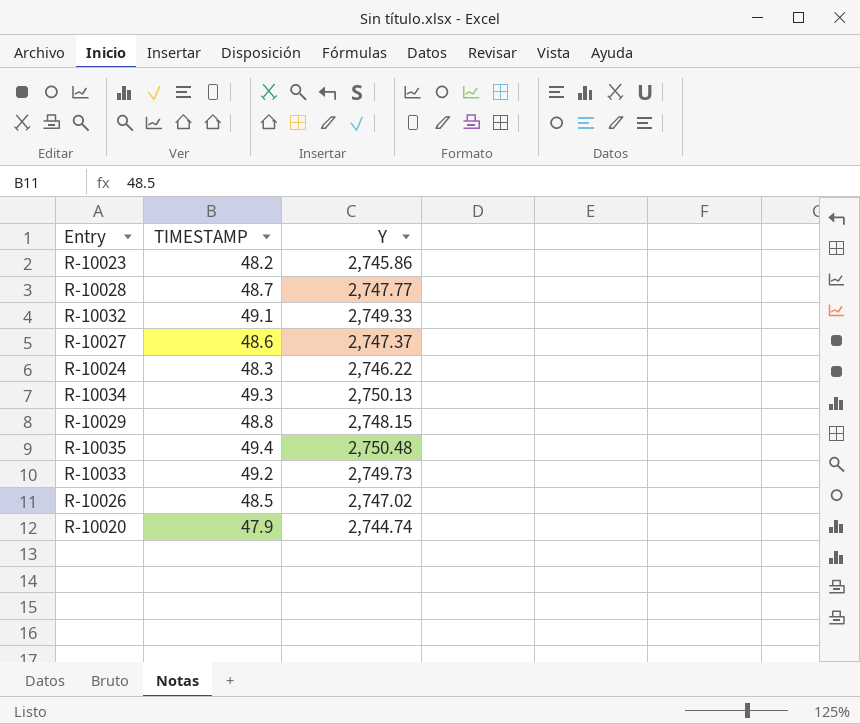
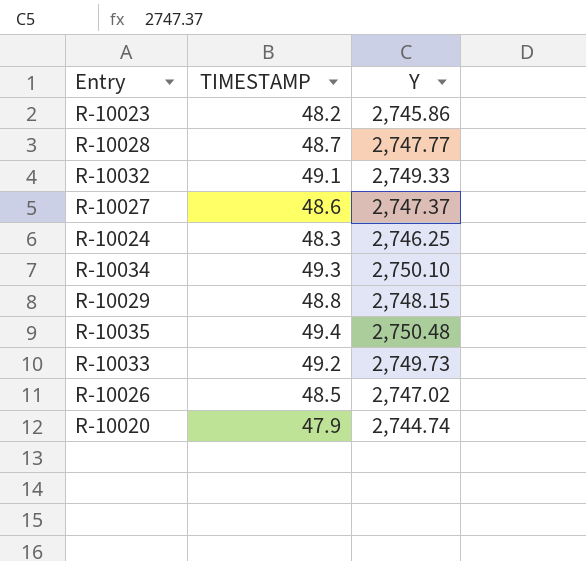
R-10024 | Y: 2,746.22 -> 2,746.25
R-10034 | Y: 2,750.13 -> 2,750.10

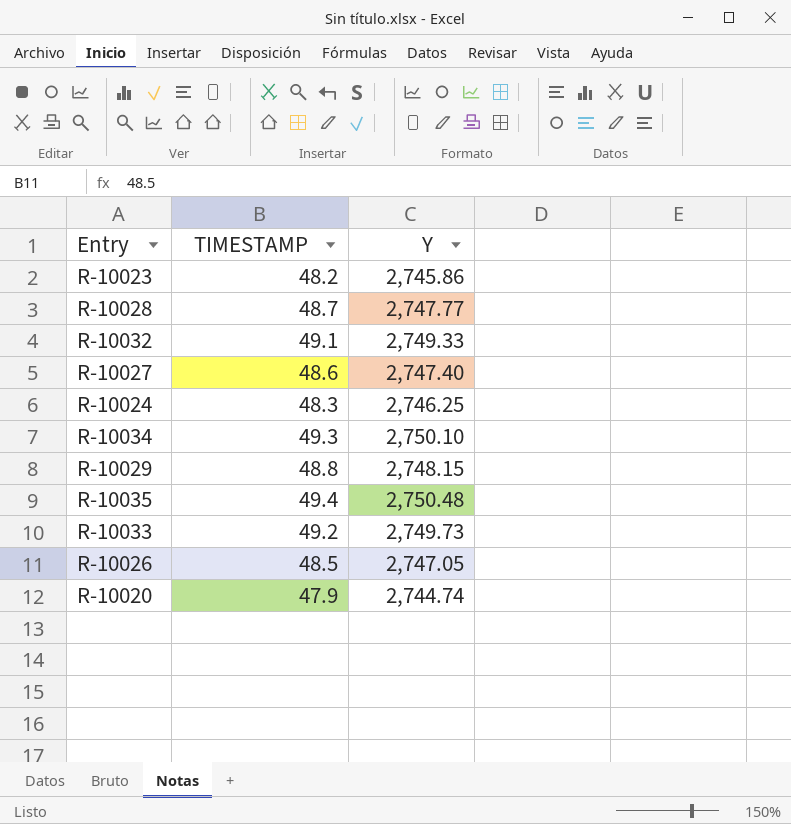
R-10027 | Y: 2,747.37 -> 2,747.40
R-10026 | Y: 2,747.02 -> 2,747.05

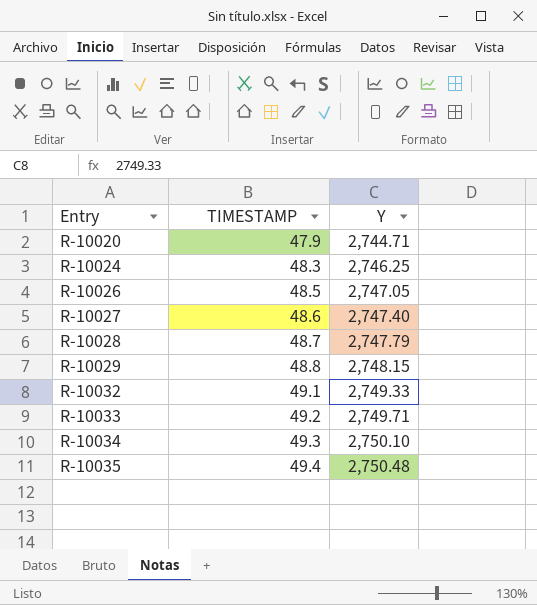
row order: none -> Entry ascending
row R-10023: 48.2 | 2,745.86 -> none
R-10020 | Y: 2,744.74 -> 2,744.71
R-10028 | Y: 2,747.77 -> 2,747.79
R-10033 | Y: 2,749.73 -> 2,749.71

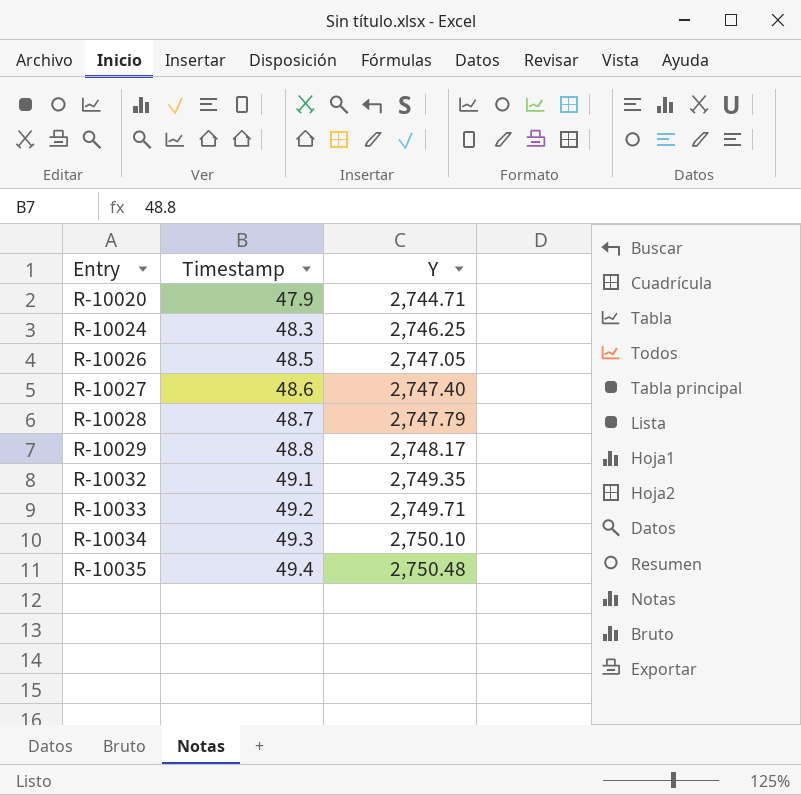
column name: TIMESTAMP -> Timestamp
R-10029 | Y: 2,748.15 -> 2,748.17
R-10032 | Y: 2,749.33 -> 2,749.35

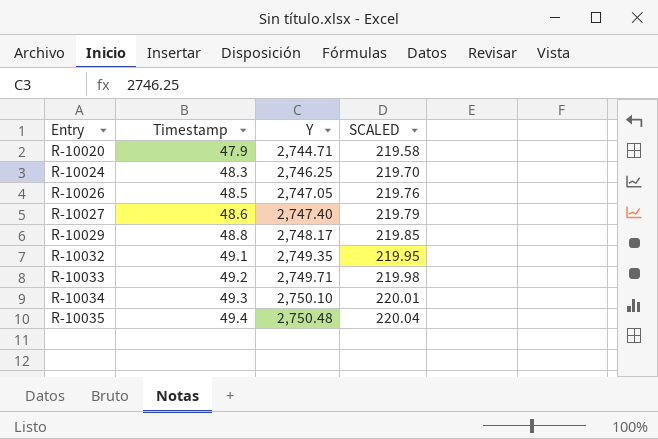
column SCALED | formula: none -> [Y] * 0.08
row R-10028: 48.7 | 2,747.79 -> none

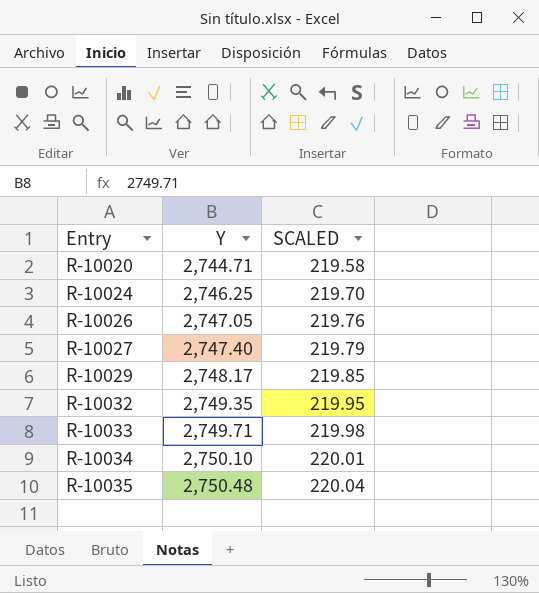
column Timestamp | position: 2 -> none

